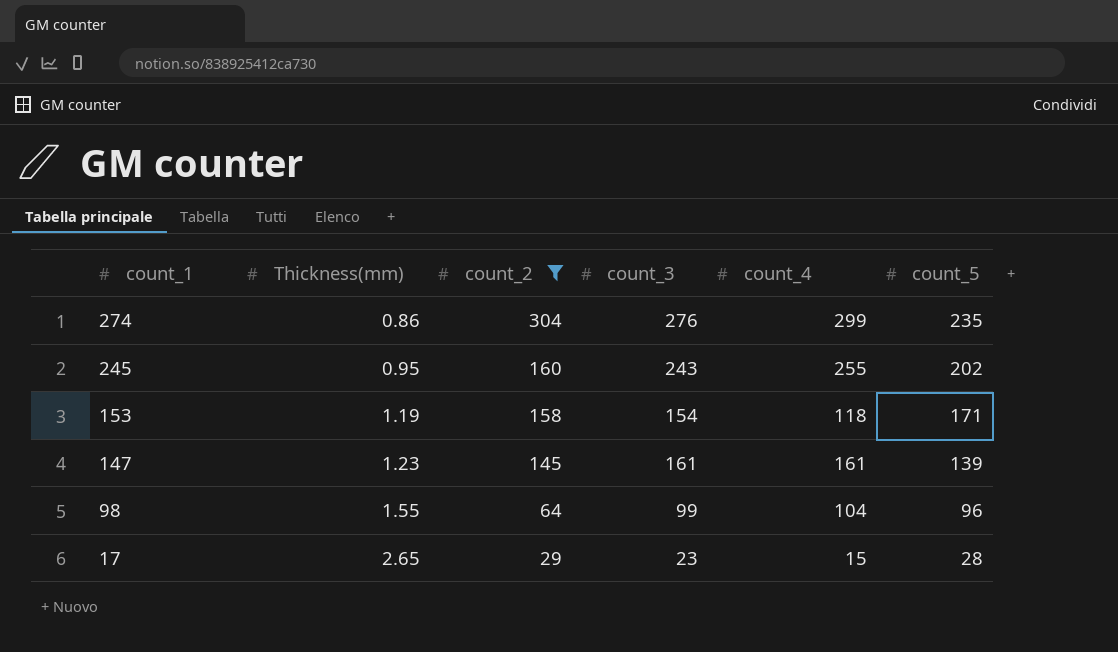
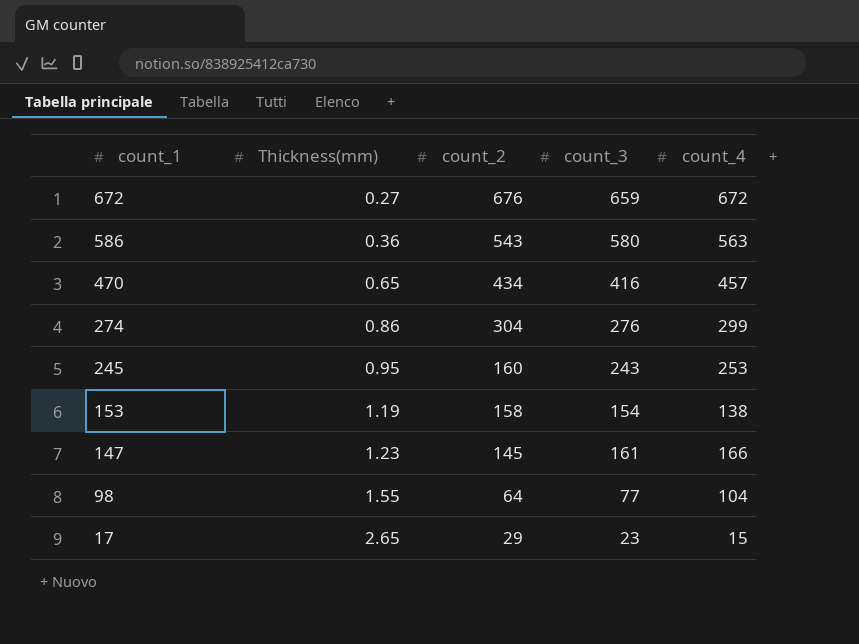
filter: count_2 <= 304 -> none
column count_5 | position: 6 -> none
245 | count_4: 255 -> 253
153 | count_4: 118 -> 138
147 | count_4: 161 -> 166
98 | count_3: 99 -> 77

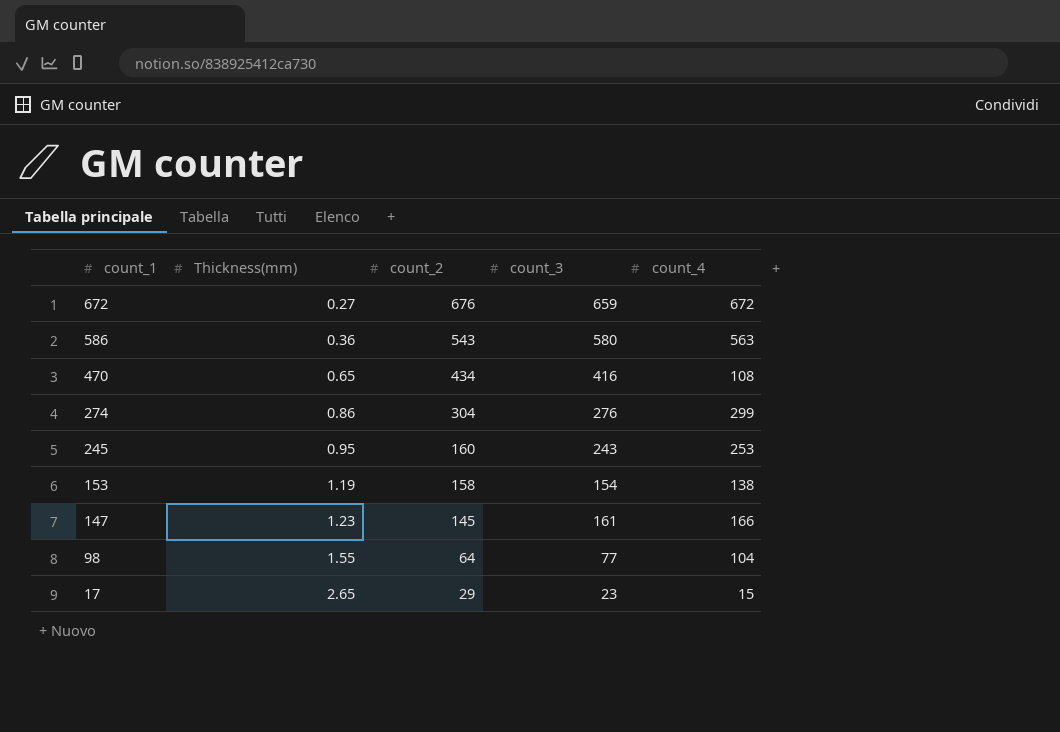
470 | count_4: 457 -> 108

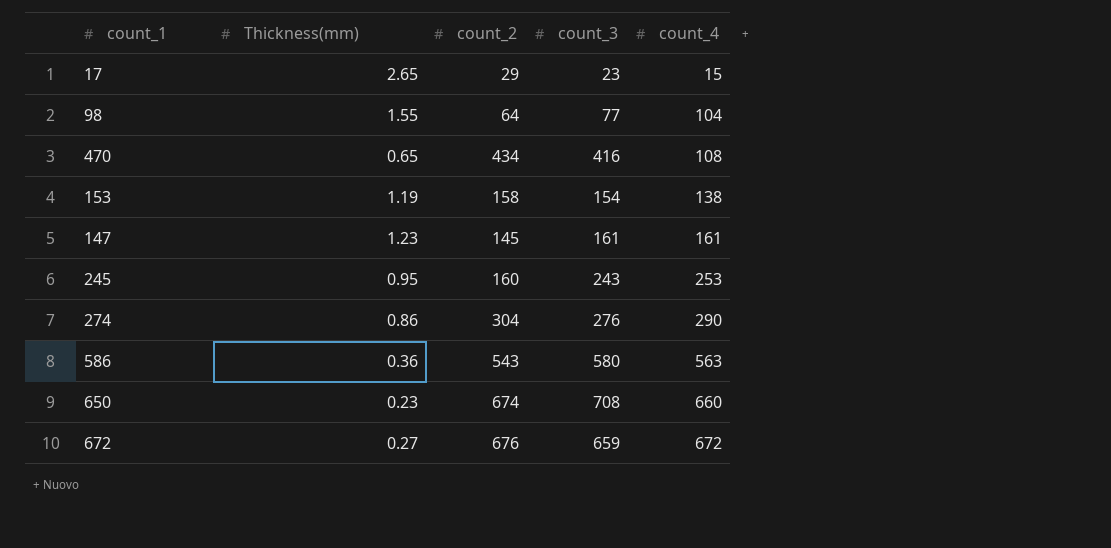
row order: count_1 descending -> count_4 ascending
147 | count_4: 166 -> 161
274 | count_4: 299 -> 290
row 650: none -> 0.23 | 674 | 708 | 660

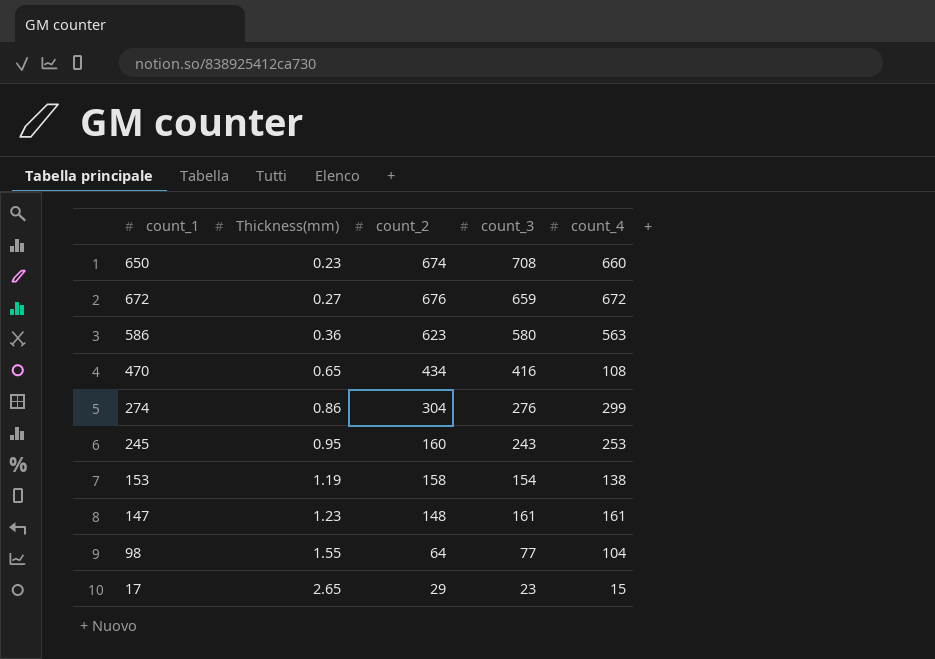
row order: count_4 ascending -> Thickness(mm) ascending
586 | count_2: 543 -> 623
274 | count_4: 290 -> 299
147 | count_2: 145 -> 148

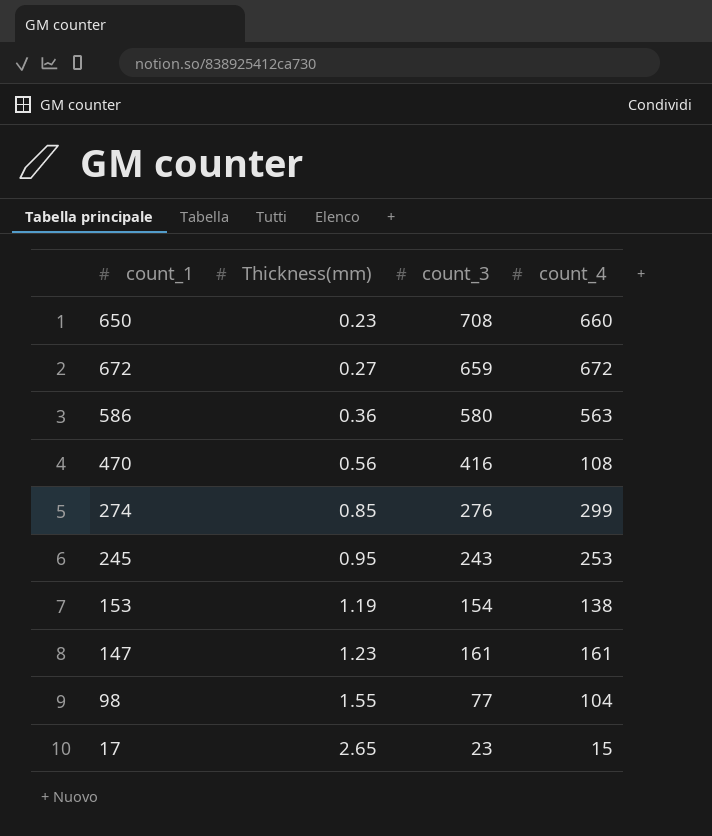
column count_2 | position: 3 -> none
470 | Thickness(mm): 0.65 -> 0.56
274 | Thickness(mm): 0.86 -> 0.85

